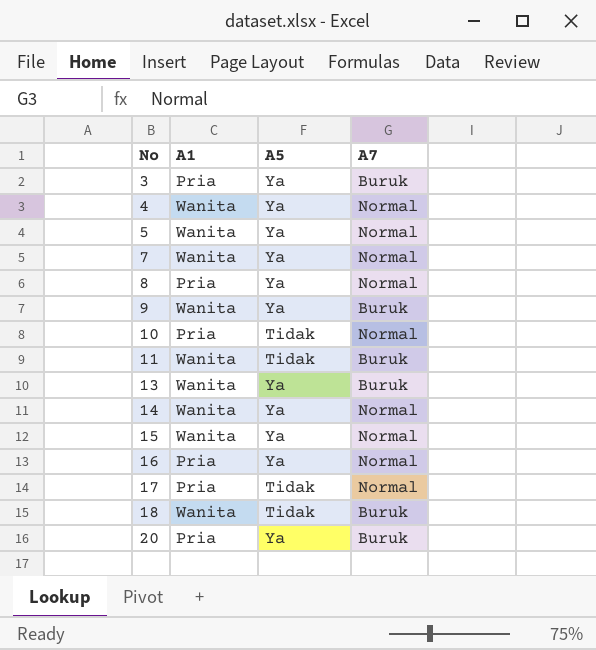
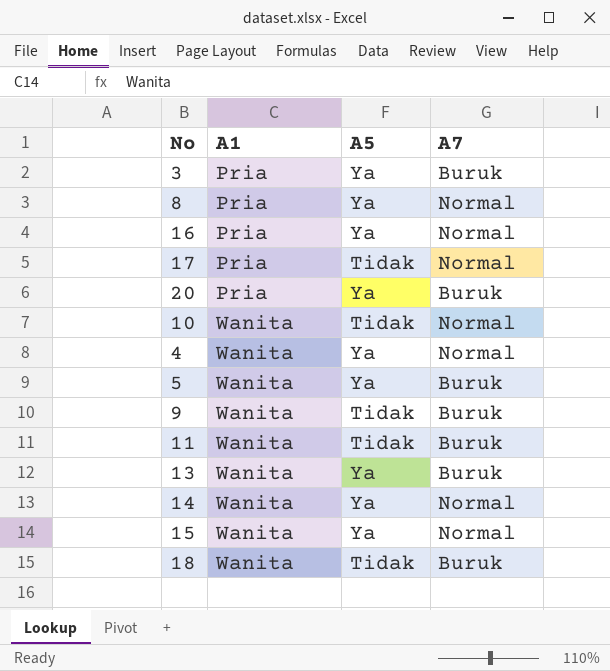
row order: No ascending -> A1 ascending
row 7: Wanita | Ya | Normal -> none
10 | A1: Pria -> Wanita
5 | A7: Normal -> Buruk
9 | A5: Ya -> Tidak

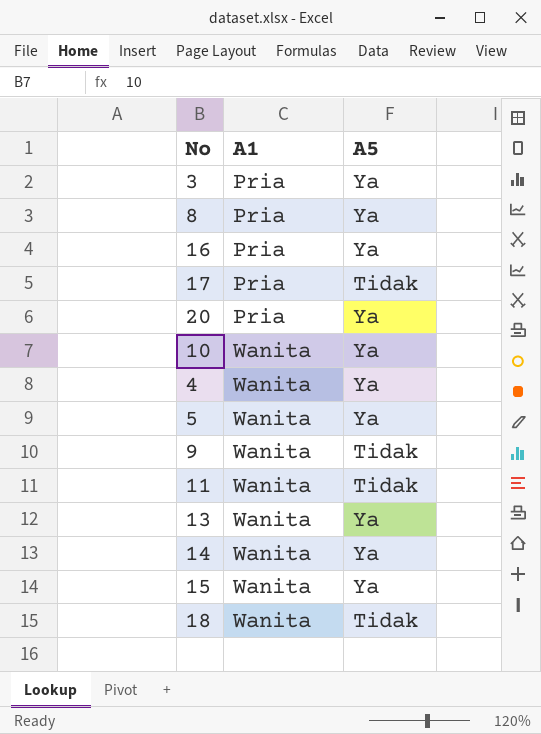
column A7 | position: 4 -> none
10 | A5: Tidak -> Ya

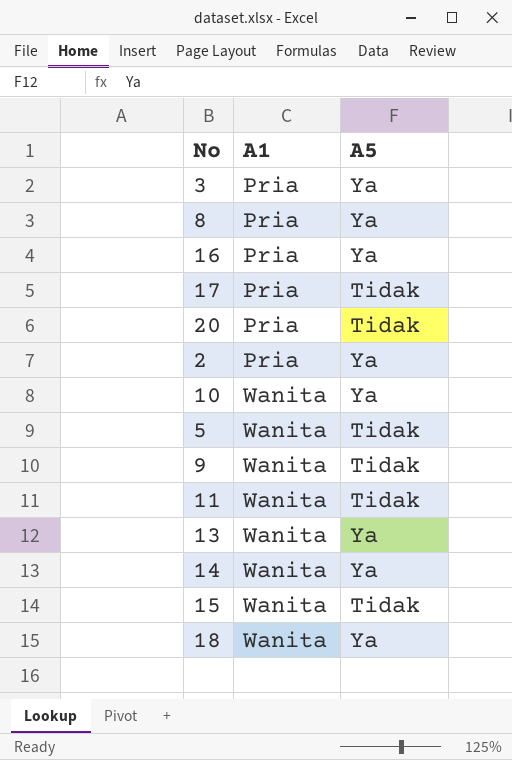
row 4: Wanita | Ya -> none
20 | A5: Ya -> Tidak
row 2: none -> Pria | Ya
5 | A5: Ya -> Tidak
15 | A5: Ya -> Tidak
18 | A5: Tidak -> Ya

